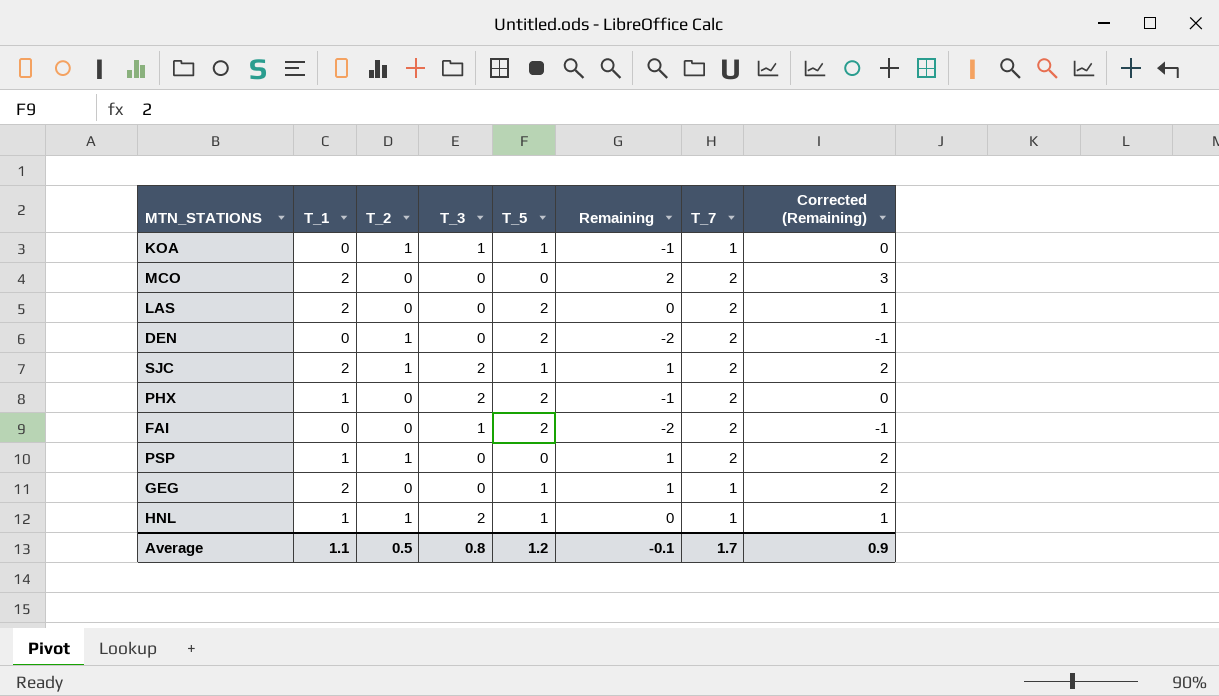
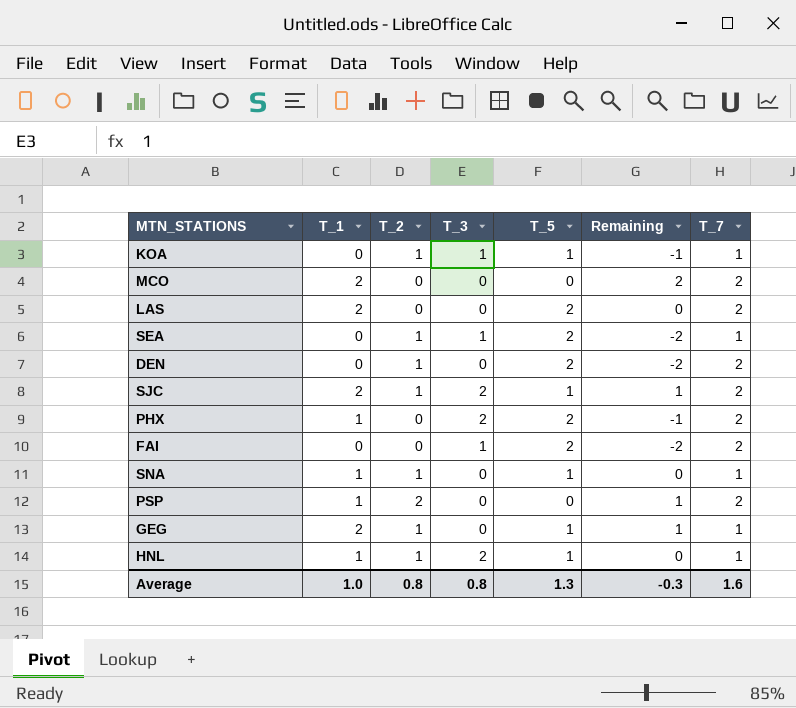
column Corrected (Remaining) | formula: [Remaining] + 1 -> none
row SEA: none -> 0 | 1 | 1 | 2 | -2 | 1
row SNA: none -> 1 | 1 | 0 | 1 | 0 | 1
PSP | T_2: 1 -> 2
GEG | T_2: 0 -> 1
Average | T_1: 1.1 -> 1.0
Average | T_2: 0.5 -> 0.8
Average | T_5: 1.2 -> 1.3
Average | Remaining: -0.1 -> -0.3
Average | T_7: 1.7 -> 1.6

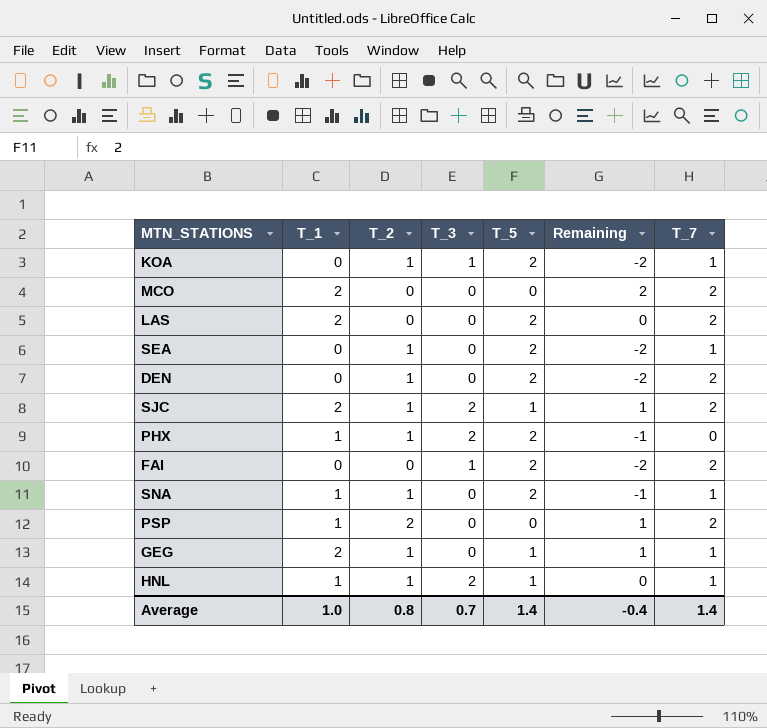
KOA | T_5: 1 -> 2
KOA | Remaining: -1 -> -2
SEA | T_3: 1 -> 0
PHX | T_2: 0 -> 1
PHX | T_7: 2 -> 0
SNA | T_5: 1 -> 2
SNA | Remaining: 0 -> -1
Average | T_3: 0.8 -> 0.7
Average | T_5: 1.3 -> 1.4
Average | Remaining: -0.3 -> -0.4
Average | T_7: 1.6 -> 1.4

